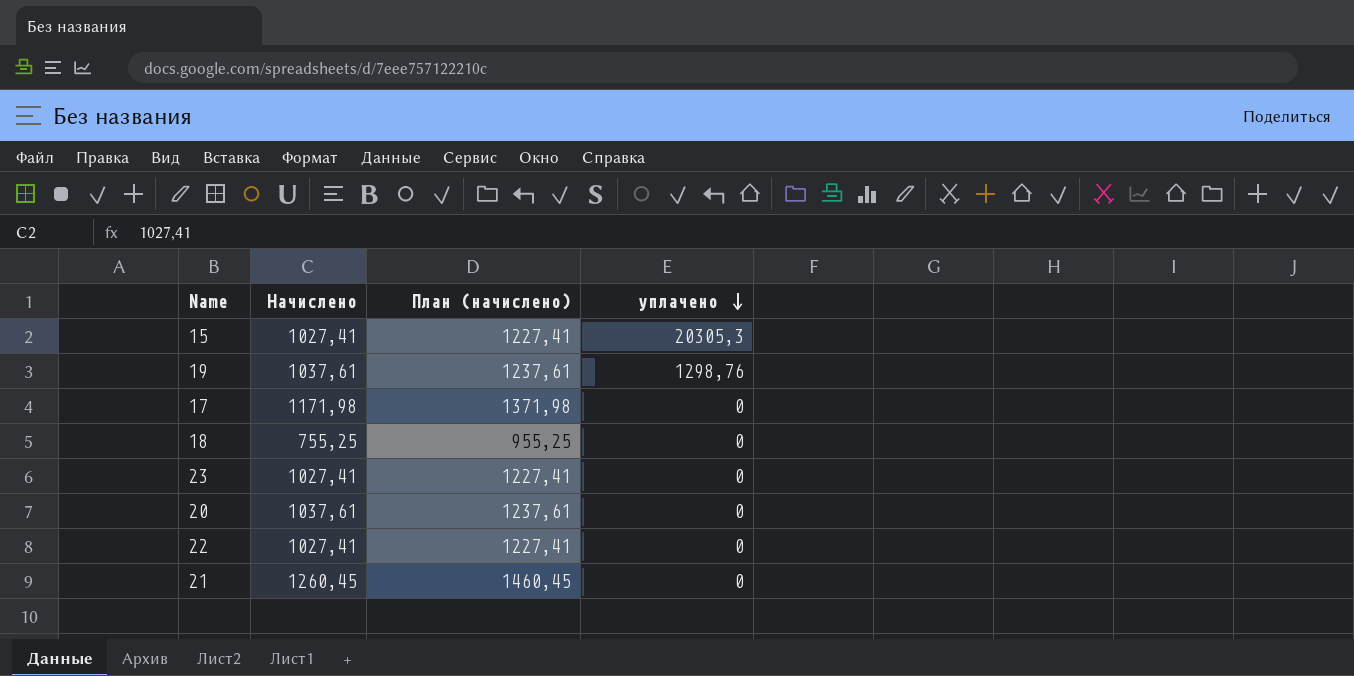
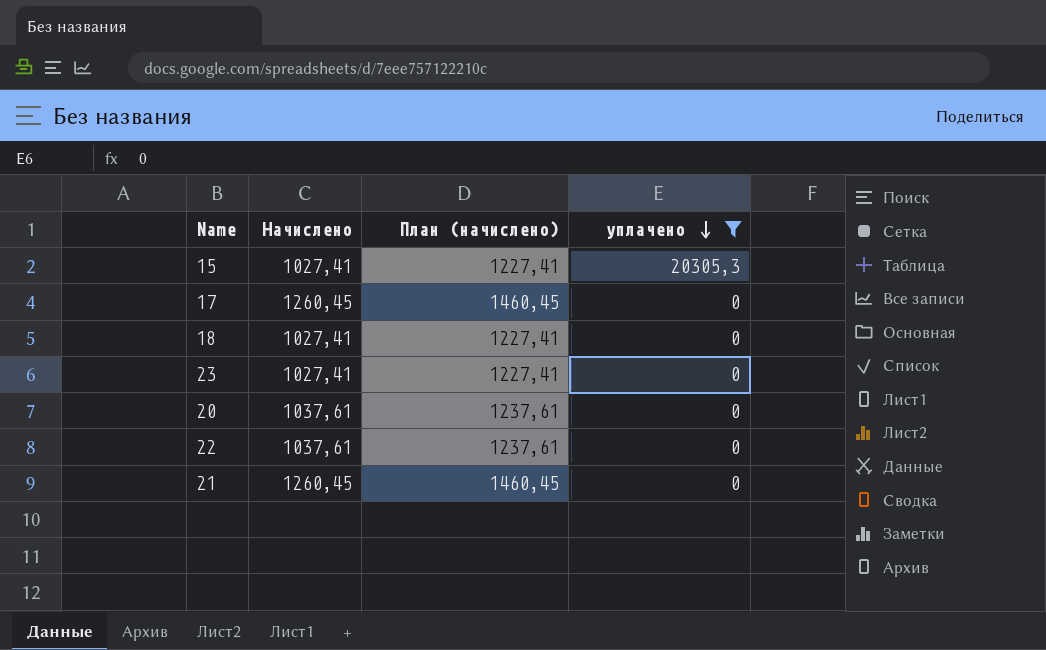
filter: none -> уплачено != 1298,76
17 | Начислено: 1171,98 -> 1260,45
17 | План (начислено): 1371,98 -> 1460,45
18 | Начислено: 755,25 -> 1027,41
18 | План (начислено): 955,25 -> 1227,41
22 | Начислено: 1027,41 -> 1037,61
22 | План (начислено): 1227,41 -> 1237,61

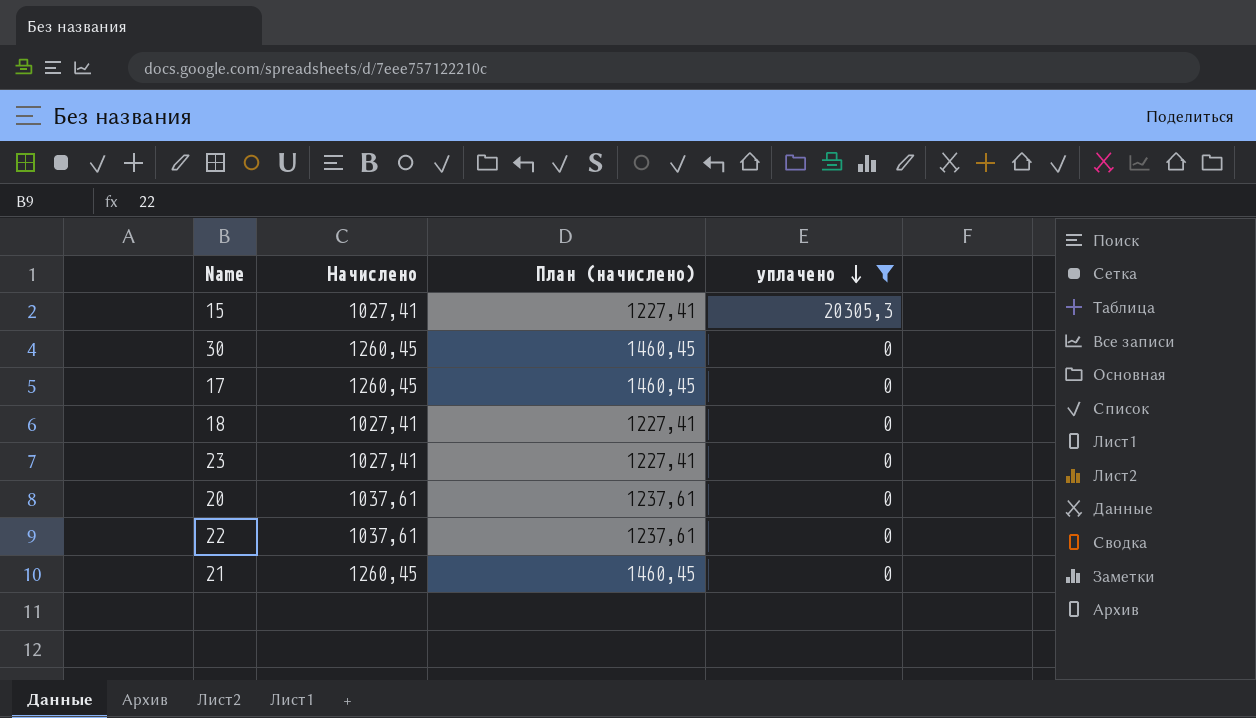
row 30: none -> 1260,45 | 1460,45 | 0

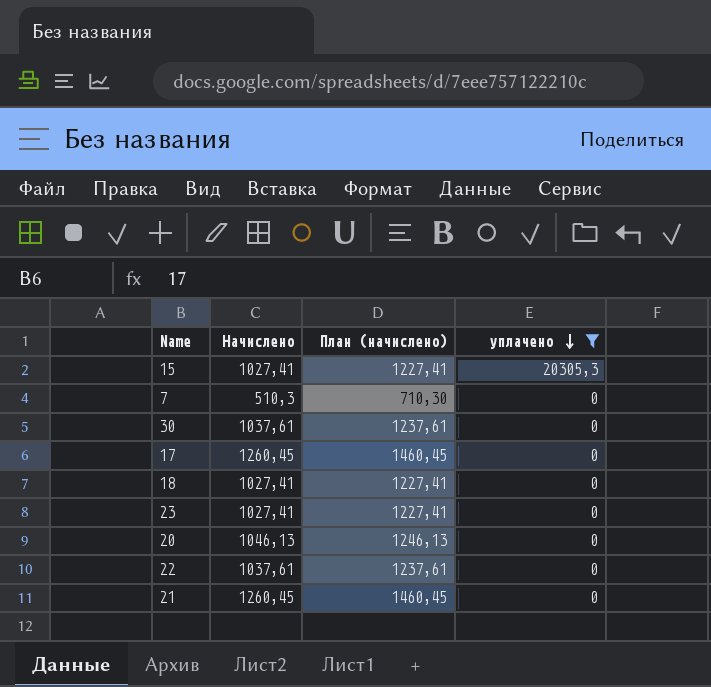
row 7: none -> 510,3 | 710,30 | 0
30 | Начислено: 1260,45 -> 1037,61
30 | План (начислено): 1460,45 -> 1237,61
20 | Начислено: 1037,61 -> 1046,13
20 | План (начислено): 1237,61 -> 1246,13

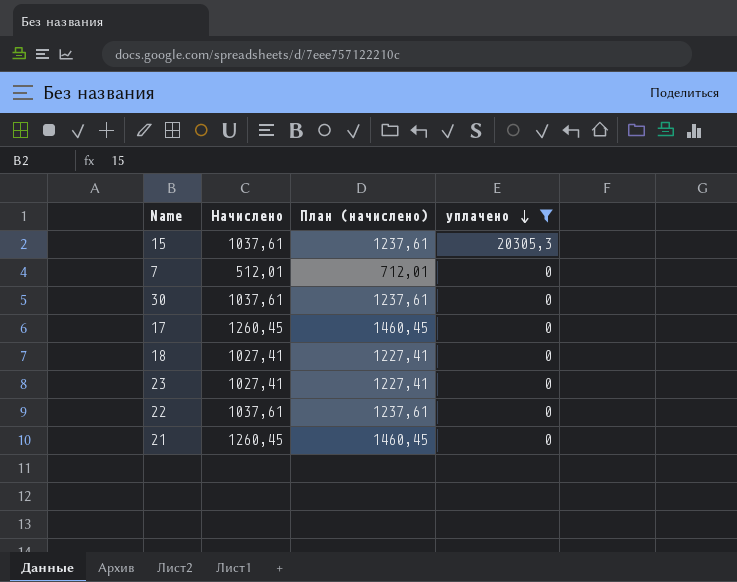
row 20: 1046,13 | 1246,13 | 0 -> none
15 | Начислено: 1027,41 -> 1037,61
15 | План (начислено): 1227,41 -> 1237,61
7 | Начислено: 510,3 -> 512,01
7 | План (начислено): 710,30 -> 712,01

